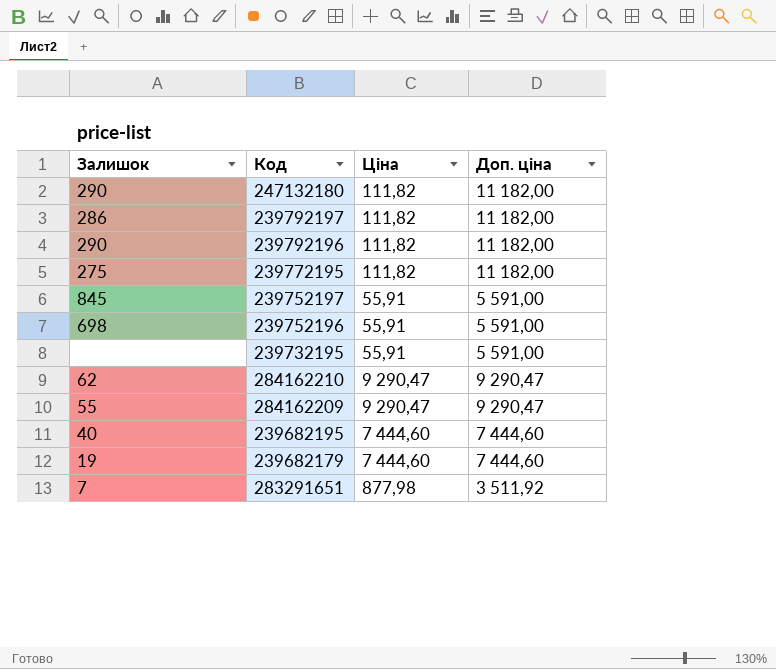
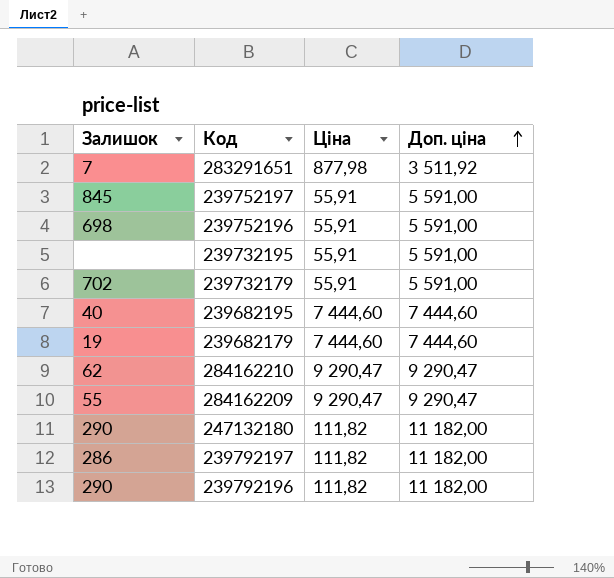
row order: none -> Доп. ціна ascending
row 239772195: 275 | 111,82 | 11 182,00 -> none
row 239732179: none -> 702 | 55,91 | 5 591,00

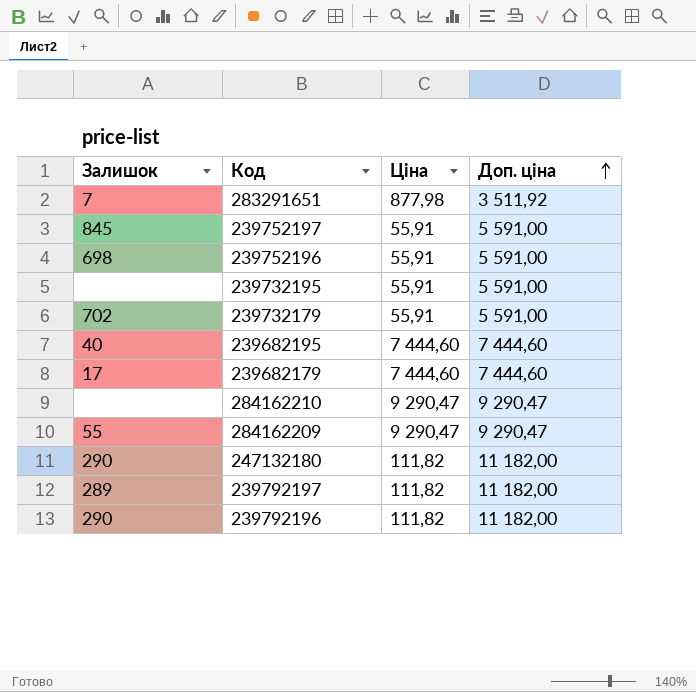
239682179 | Залишок: 19 -> 17
284162210 | Залишок: 62 -> none
239792197 | Залишок: 286 -> 289

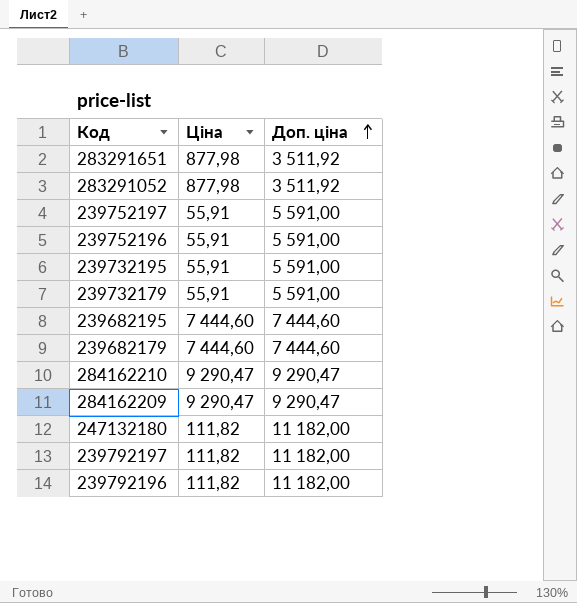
column Залишок | position: 1 -> none
row 283291052: none -> 877,98 | 3 511,92

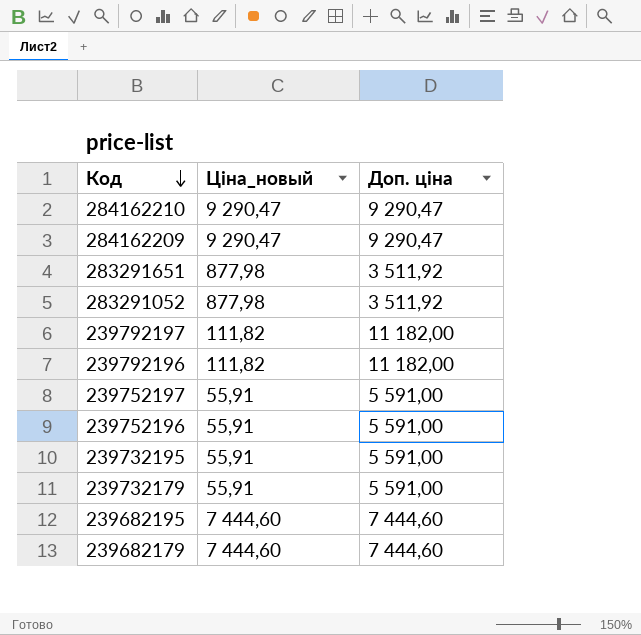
row order: Доп. ціна ascending -> Код descending
column name: Ціна -> Ціна_новый
row 247132180: 111,82 | 11 182,00 -> none

